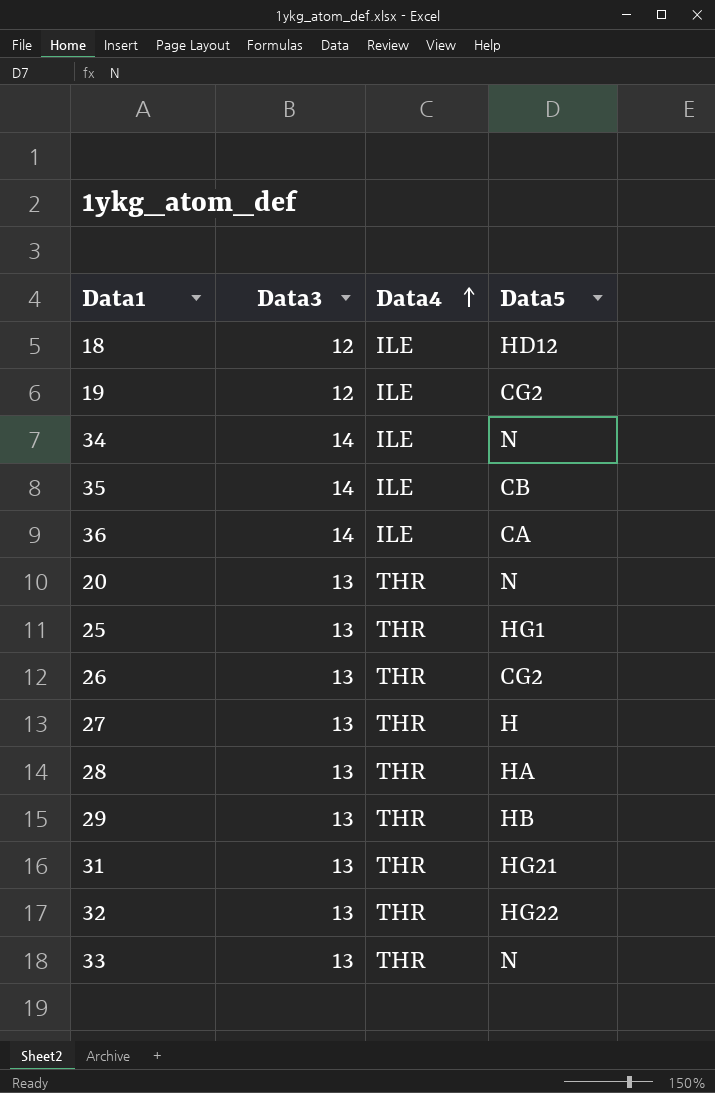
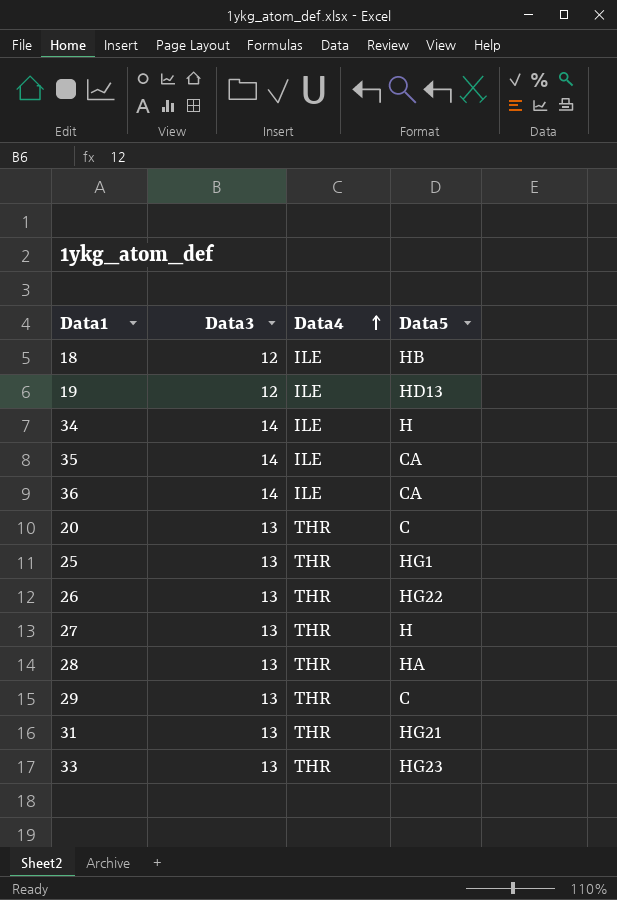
row 32: 13 | THR | HG22 -> none
18 | Data5: HD12 -> HB
19 | Data5: CG2 -> HD13
34 | Data5: N -> H
35 | Data5: CB -> CA
20 | Data5: N -> C
26 | Data5: CG2 -> HG22
29 | Data5: HB -> C
33 | Data5: N -> HG23

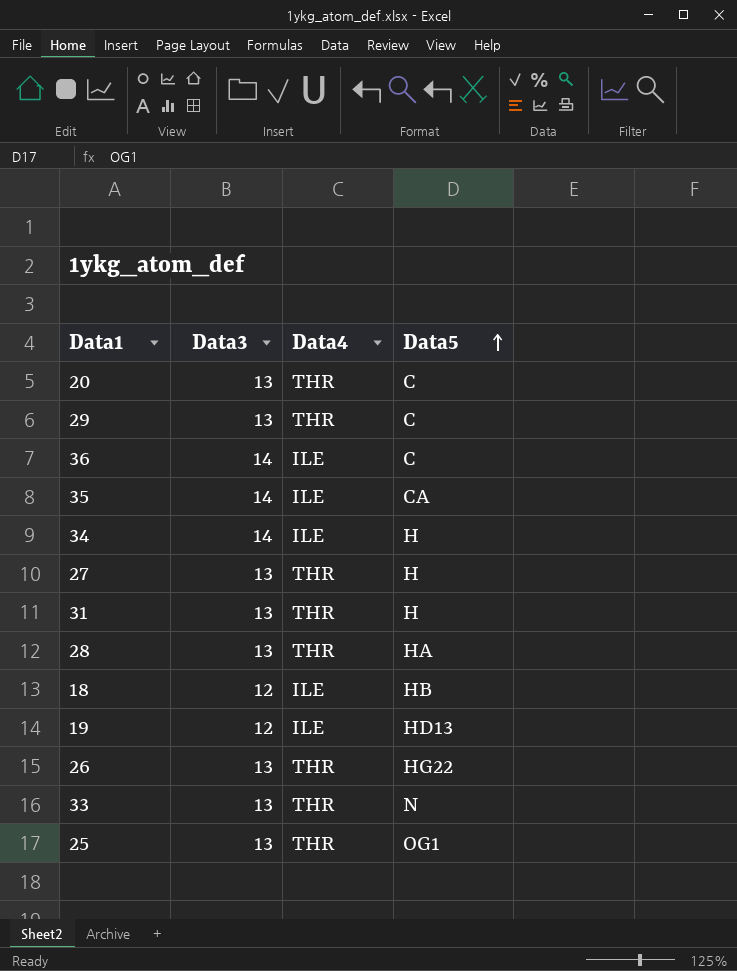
row order: Data4 ascending -> Data5 ascending
36 | Data5: CA -> C
31 | Data5: HG21 -> H
33 | Data5: HG23 -> N
25 | Data5: HG1 -> OG1

